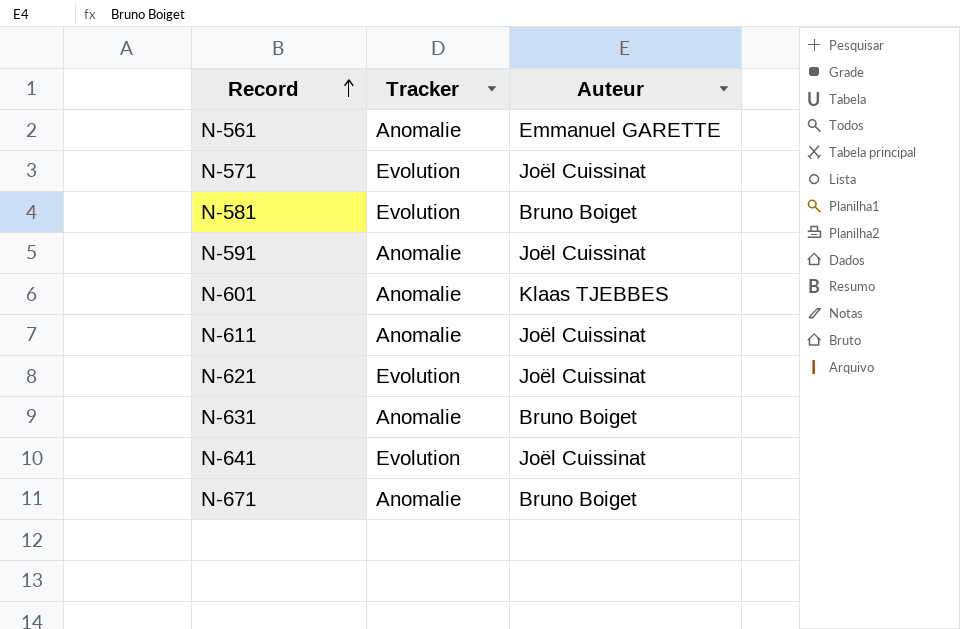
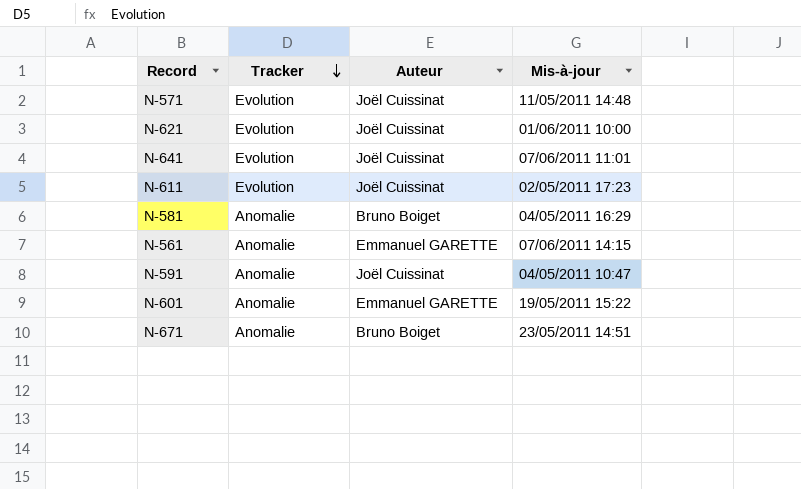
row order: Record ascending -> Tracker descending
column Mis-à-jour | position: none -> 4
row N-631: Anomalie | Bruno Boiget -> none
N-611 | Tracker: Anomalie -> Evolution
N-581 | Tracker: Evolution -> Anomalie
N-601 | Auteur: Klaas TJEBBES -> Emmanuel GARETTE

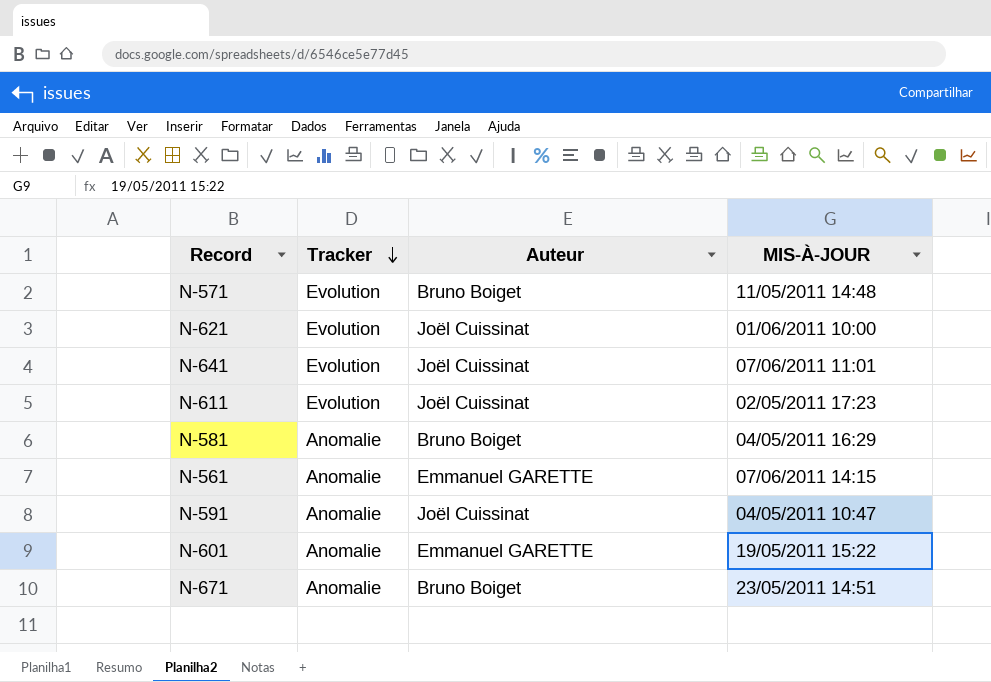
column name: Mis-à-jour -> MIS-À-JOUR
N-571 | Auteur: Joël Cuissinat -> Bruno Boiget

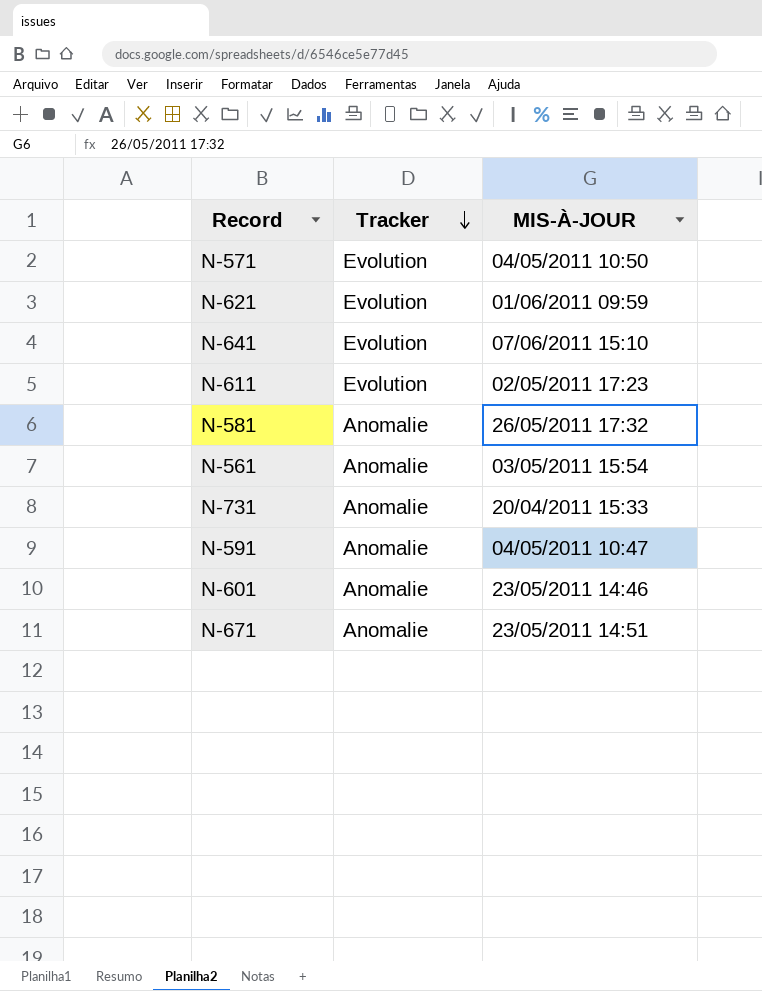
column Auteur | position: 3 -> none
N-571 | MIS-À-JOUR: 11/05/2011 14:48 -> 04/05/2011 10:50
N-621 | MIS-À-JOUR: 01/06/2011 10:00 -> 01/06/2011 09:59
N-641 | MIS-À-JOUR: 07/06/2011 11:01 -> 07/06/2011 15:10
N-581 | MIS-À-JOUR: 04/05/2011 16:29 -> 26/05/2011 17:32
N-561 | MIS-À-JOUR: 07/06/2011 14:15 -> 03/05/2011 15:54
row N-731: none -> Anomalie | 20/04/2011 15:33
N-601 | MIS-À-JOUR: 19/05/2011 15:22 -> 23/05/2011 14:46

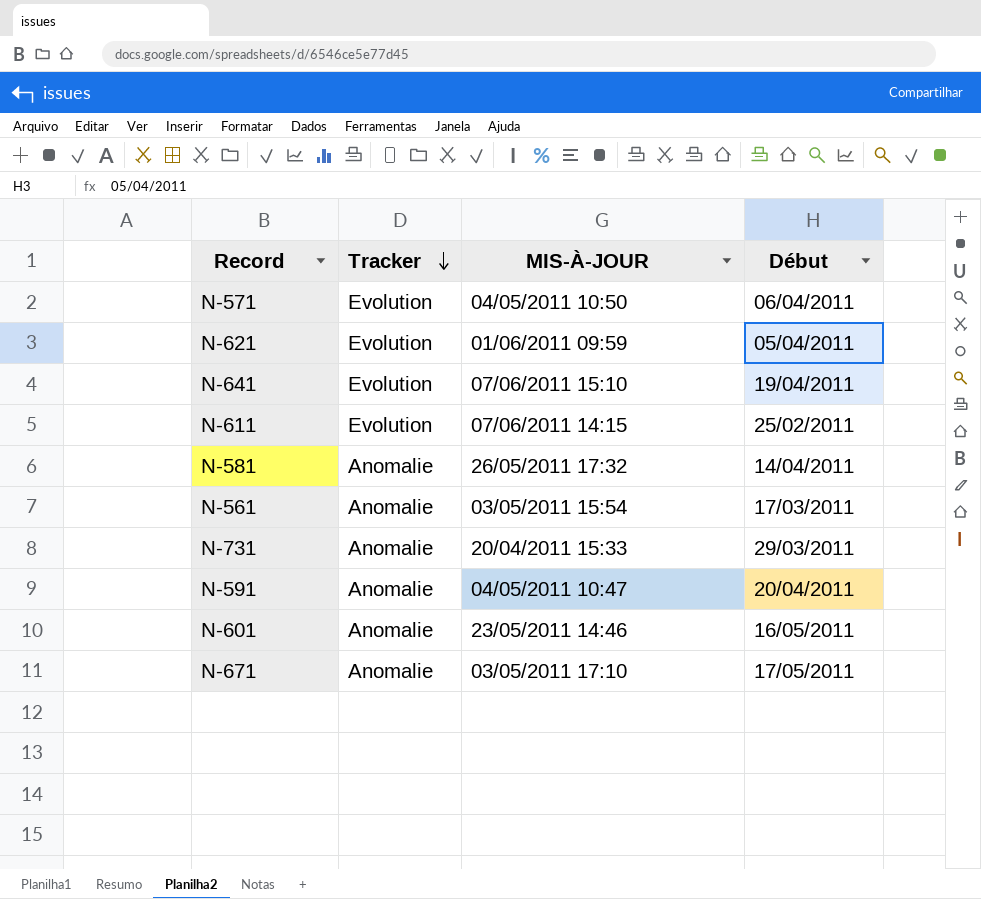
column Début | position: none -> 4
N-611 | MIS-À-JOUR: 02/05/2011 17:23 -> 07/06/2011 14:15
N-671 | MIS-À-JOUR: 23/05/2011 14:51 -> 03/05/2011 17:10

